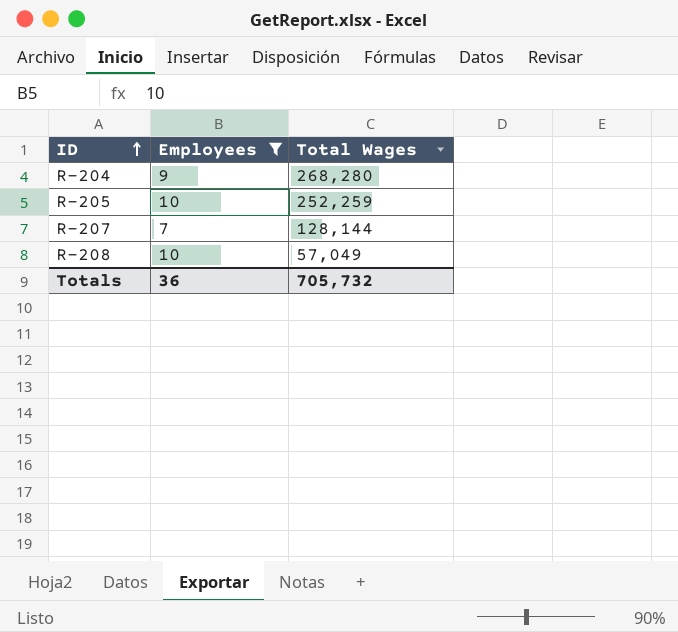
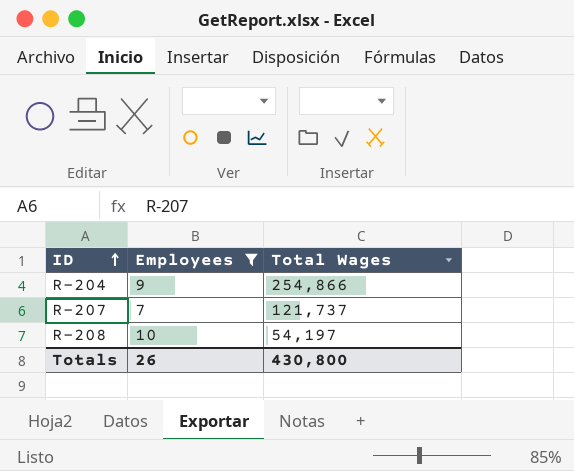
row R-205: 10 | 252,259 -> none
R-204 | Total Wages: 268,280 -> 254,866
R-207 | Total Wages: 128,144 -> 121,737
R-208 | Total Wages: 57,049 -> 54,197
Totals | Employees: 36 -> 26
Totals | Total Wages: 705,732 -> 430,800

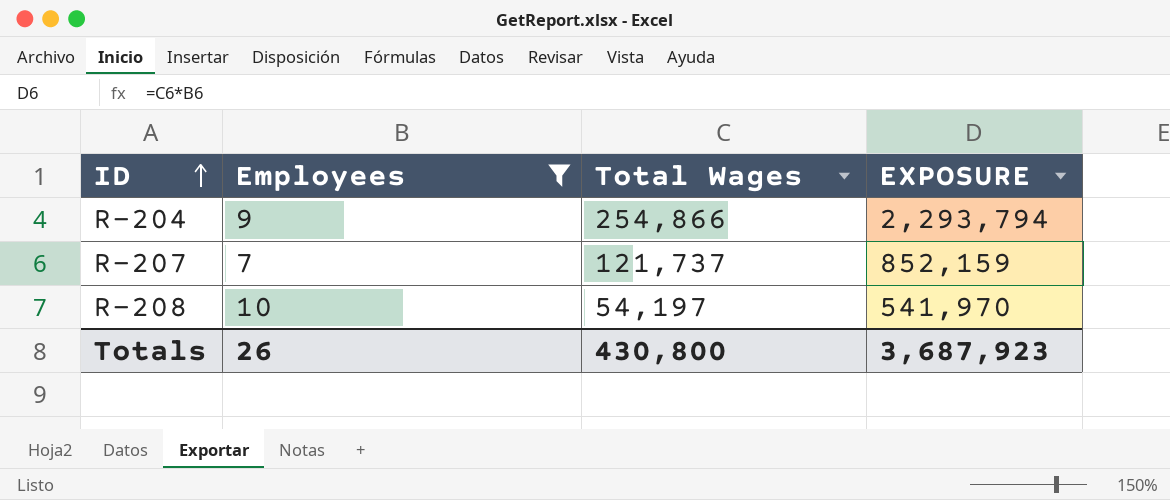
column EXPOSURE | formula: none -> [Employees] * [Total Wages]

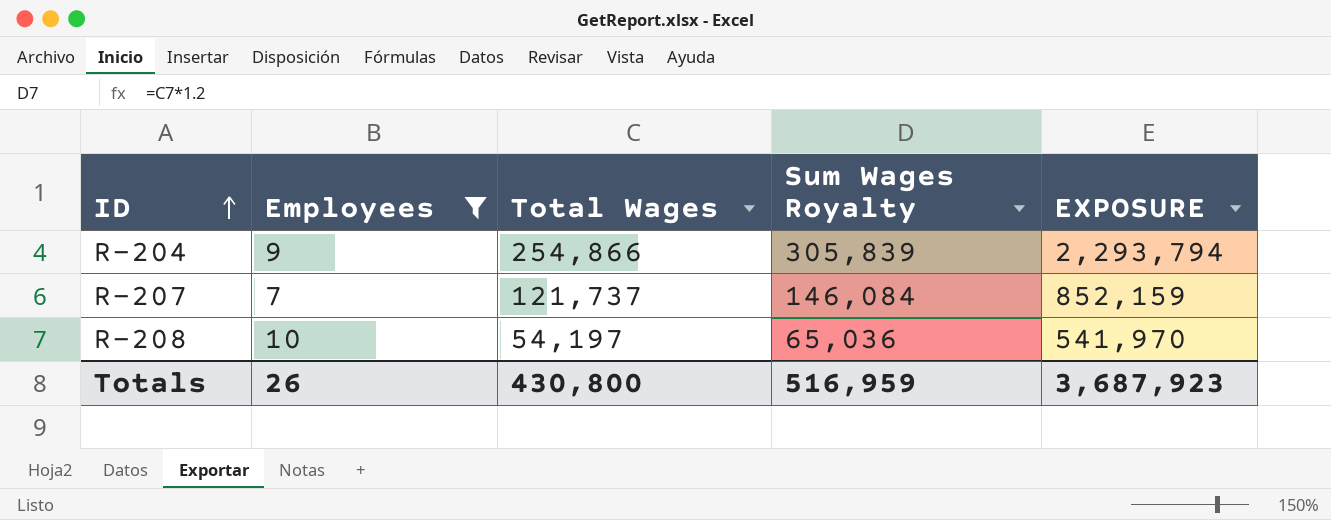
column Sum Wages Royalty | formula: none -> [Total Wages] * 1.2

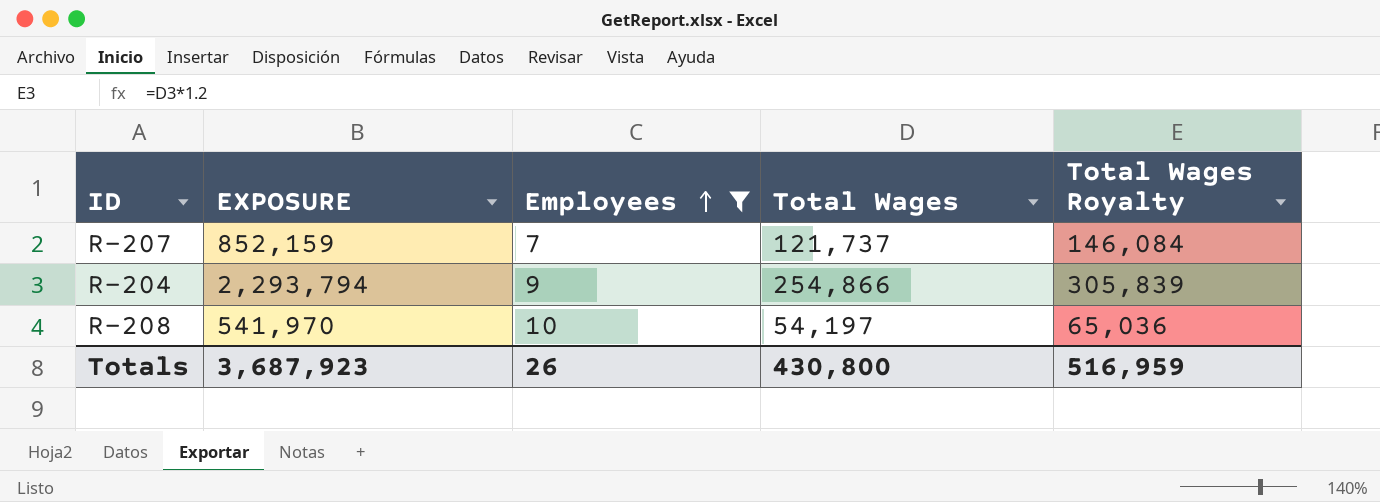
row order: ID ascending -> Employees ascending
column EXPOSURE | position: 5 -> 2
column name: Sum Wages Royalty -> Total Wages Royalty

